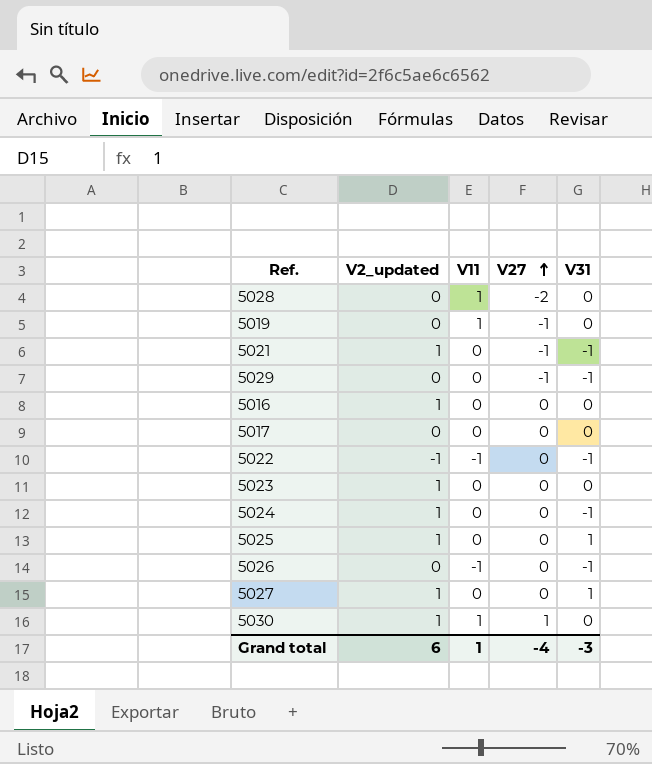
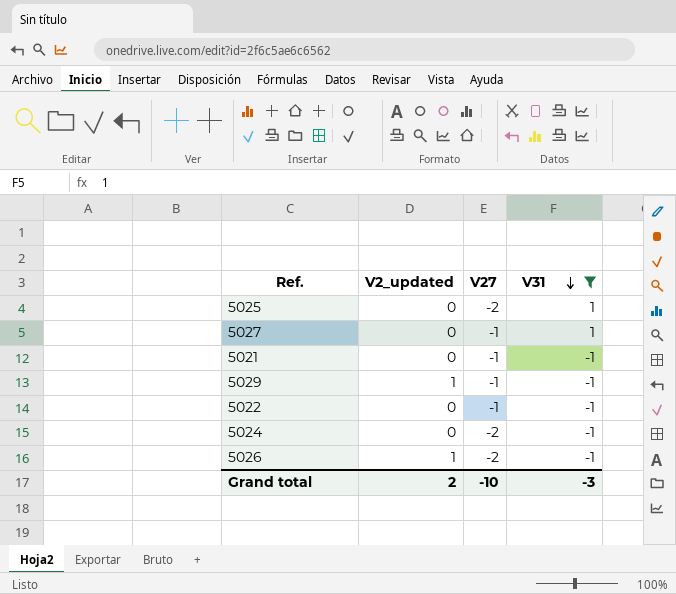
filter: none -> V31 != 0
row order: V27 ascending -> V31 descending
column V11 | position: 3 -> none
5025 | V2_updated: 1 -> 0
5025 | V27: 0 -> -2
5027 | V2_updated: 1 -> 0
5027 | V27: 0 -> -1
5021 | V2_updated: 1 -> 0
5029 | V2_updated: 0 -> 1
5022 | V2_updated: -1 -> 0
5022 | V27: 0 -> -1
5024 | V2_updated: 1 -> 0
5024 | V27: 0 -> -2
5026 | V2_updated: 0 -> 1
5026 | V27: 0 -> -2
Grand total | V2_updated: 6 -> 2
Grand total | V27: -4 -> -10

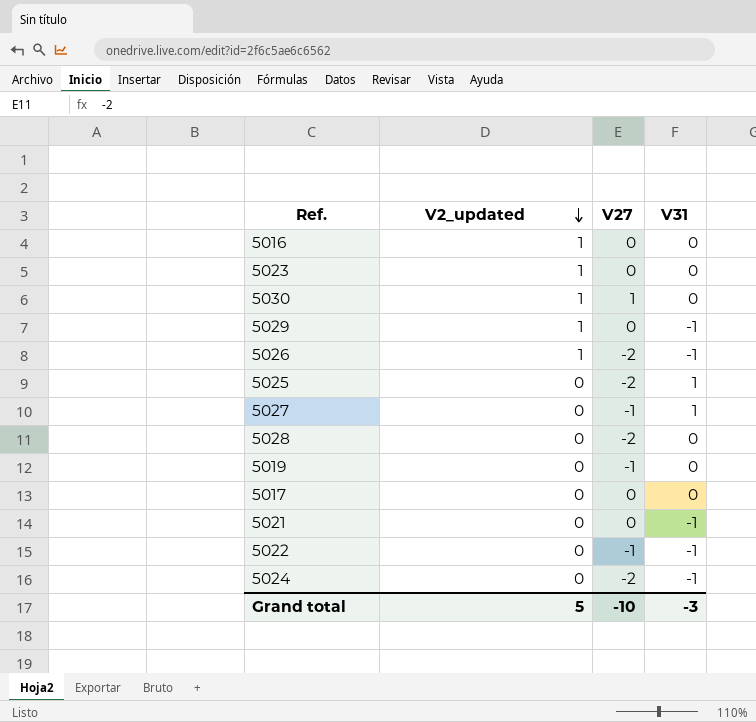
filter: V31 != 0 -> none
row order: V31 descending -> V2_updated descending
5029 | V27: -1 -> 0
5021 | V27: -1 -> 0
Grand total | V2_updated: 2 -> 5

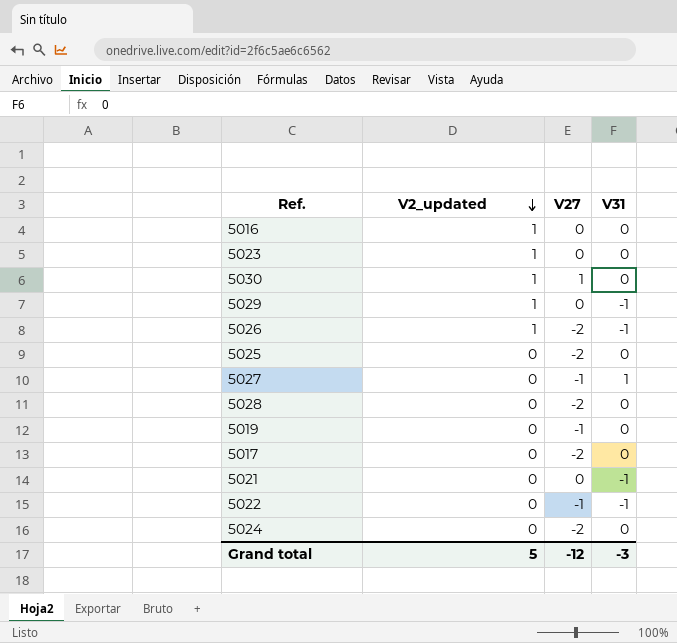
5025 | V31: 1 -> 0
5017 | V27: 0 -> -2
5024 | V31: -1 -> 0
Grand total | V27: -10 -> -12

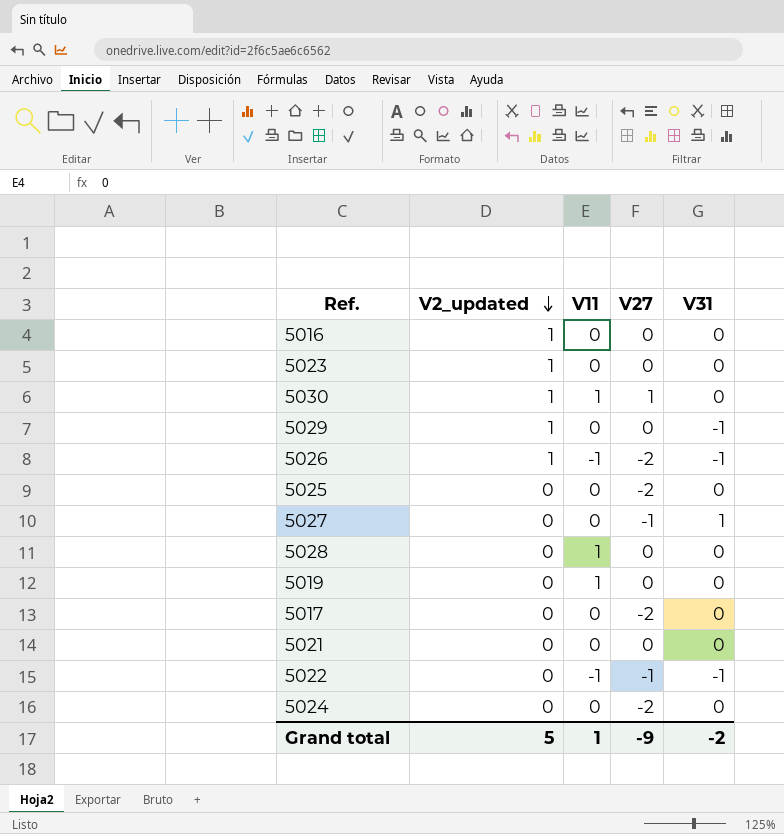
column V11 | position: none -> 3
5028 | V27: -2 -> 0
5019 | V27: -1 -> 0
5021 | V31: -1 -> 0
Grand total | V27: -12 -> -9
Grand total | V31: -3 -> -2

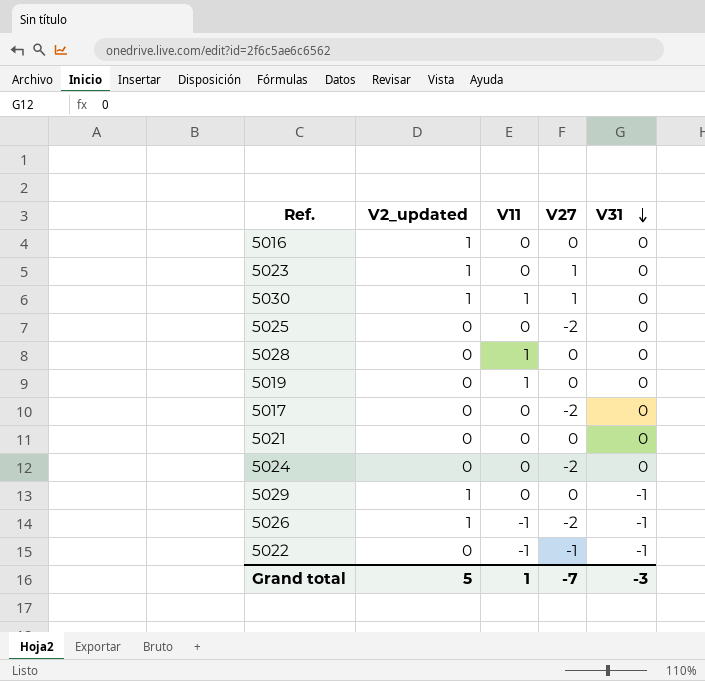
row order: V2_updated descending -> V31 descending
row 5027: 0 | 0 | -1 | 1 -> none
5023 | V27: 0 -> 1
Grand total | V27: -9 -> -7
Grand total | V31: -2 -> -3

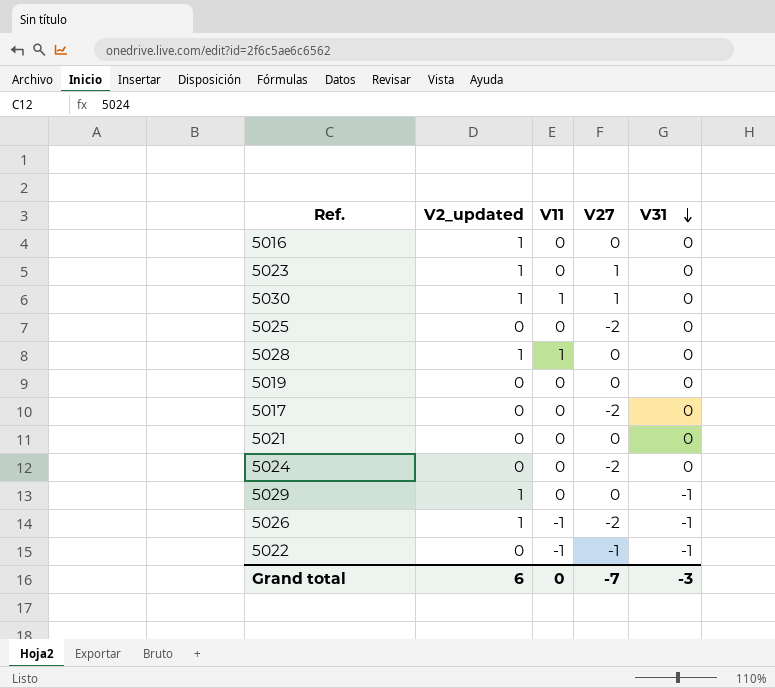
5028 | V2_updated: 0 -> 1
5019 | V11: 1 -> 0
Grand total | V2_updated: 5 -> 6
Grand total | V11: 1 -> 0

